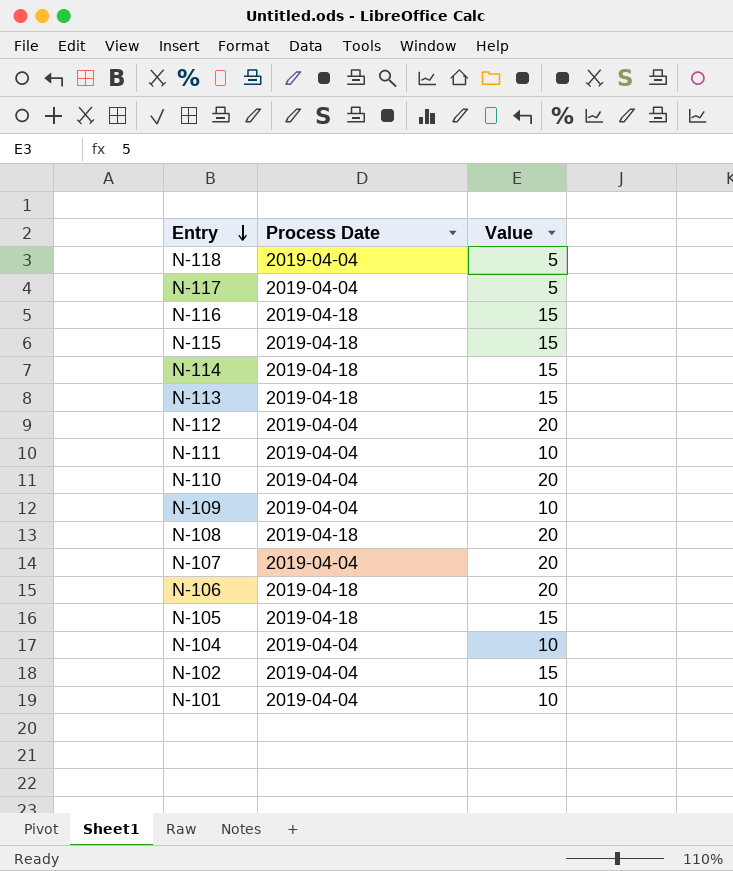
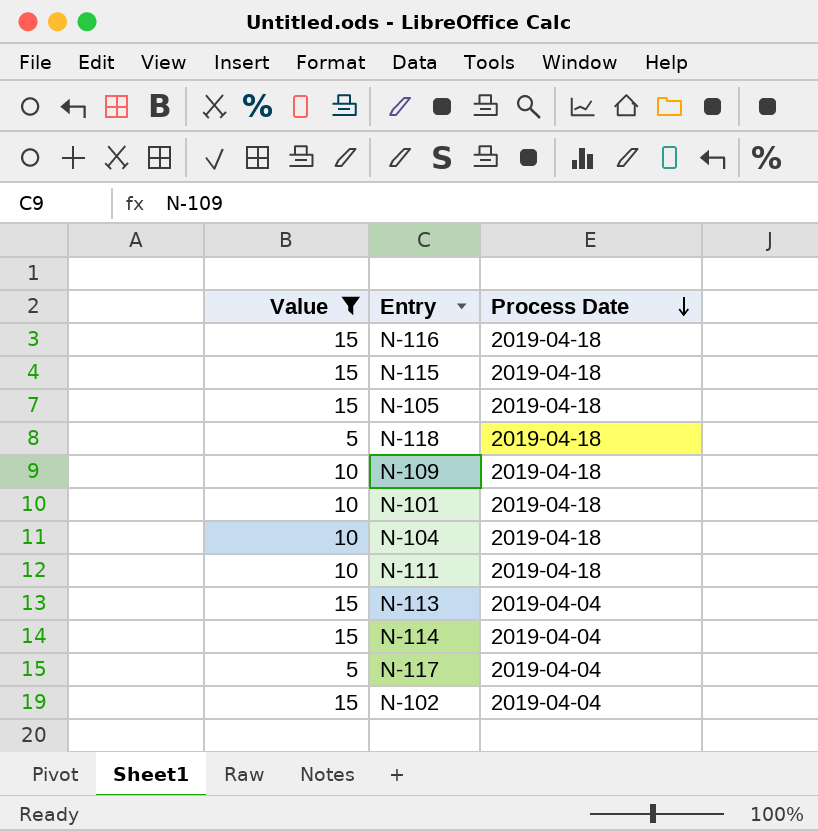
filter: none -> Value != 20
row order: Entry descending -> Process Date descending
column Value | position: 3 -> 1
N-118 | Process Date: 2019-04-04 -> 2019-04-18
N-109 | Process Date: 2019-04-04 -> 2019-04-18
N-101 | Process Date: 2019-04-04 -> 2019-04-18
N-104 | Process Date: 2019-04-04 -> 2019-04-18
N-111 | Process Date: 2019-04-04 -> 2019-04-18
N-113 | Process Date: 2019-04-18 -> 2019-04-04
N-114 | Process Date: 2019-04-18 -> 2019-04-04

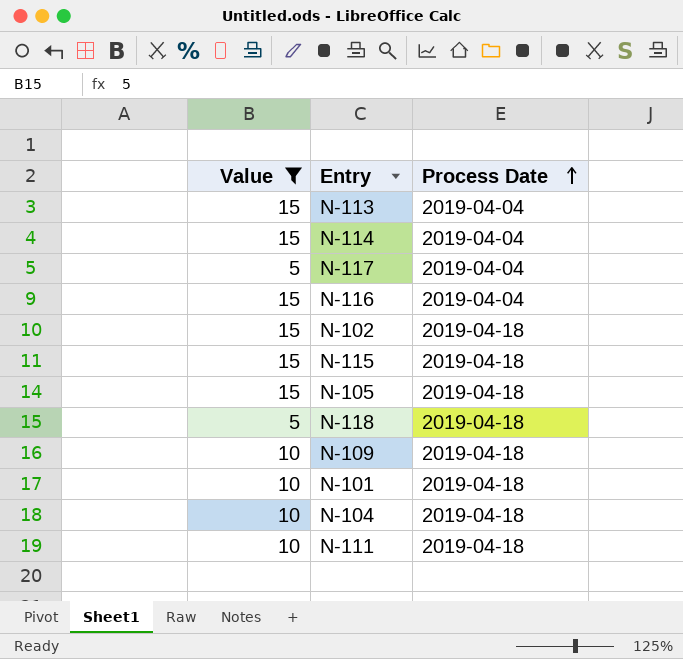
row order: Process Date descending -> Process Date ascending
N-116 | Process Date: 2019-04-18 -> 2019-04-04
N-102 | Process Date: 2019-04-04 -> 2019-04-18

